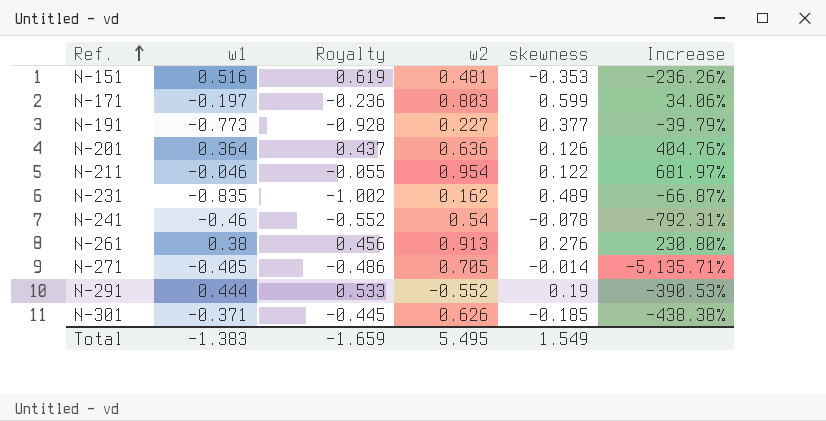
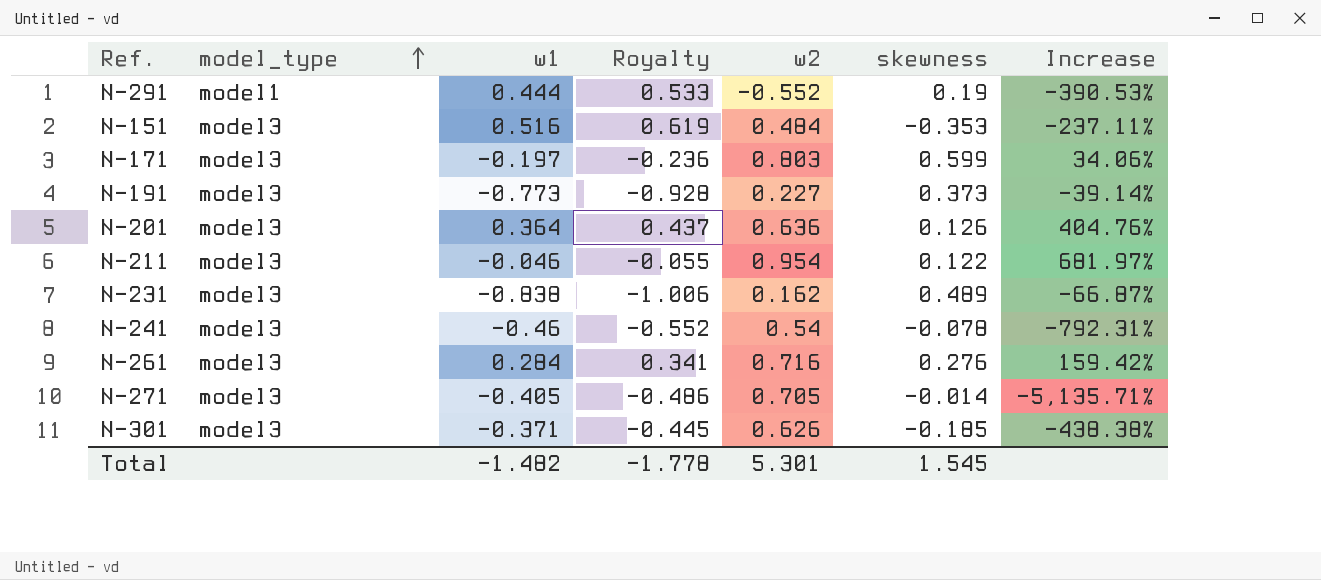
row order: Ref. ascending -> model_type ascending
column model_type | position: none -> 2
N-151 | w2: 0.481 -> 0.484
N-151 | Increase: -236.26% -> -237.11%
N-191 | skewness: 0.377 -> 0.373
N-191 | Increase: -39.79% -> -39.14%
N-231 | w1: -0.835 -> -0.838
N-231 | Royalty: -1.002 -> -1.006
N-261 | w1: 0.38 -> 0.284
N-261 | Royalty: 0.456 -> 0.341
N-261 | w2: 0.913 -> 0.716
N-261 | Increase: 230.80% -> 159.42%
Total | w1: -1.383 -> -1.482
Total | Royalty: -1.659 -> -1.778
Total | w2: 5.495 -> 5.301
Total | skewness: 1.549 -> 1.545

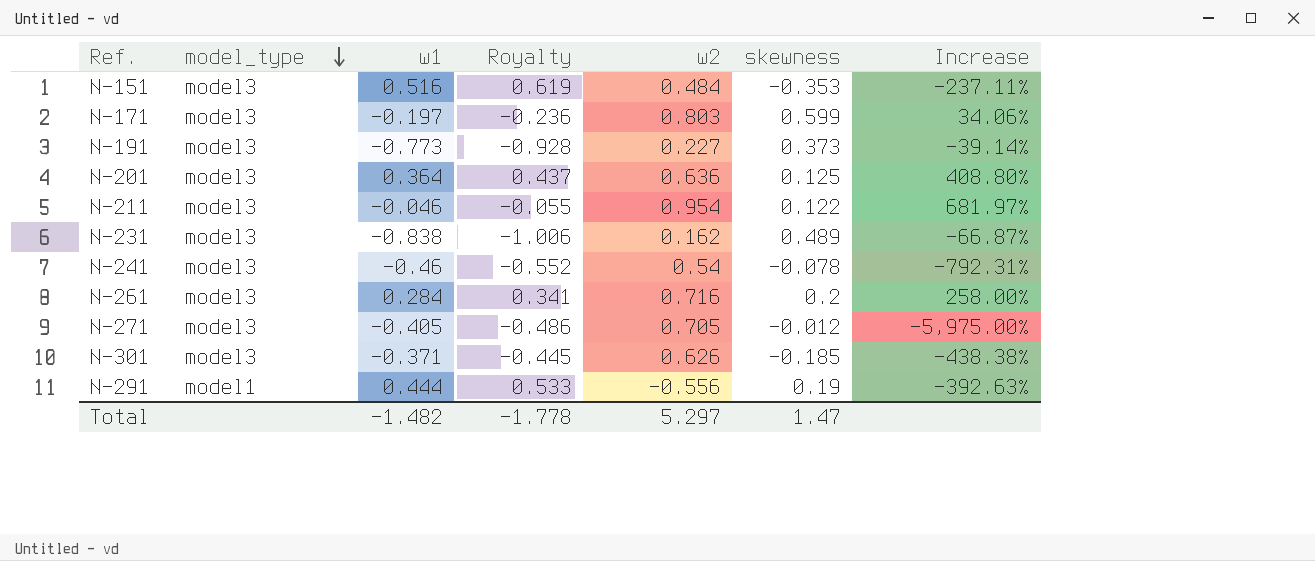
row order: model_type ascending -> model_type descending
N-201 | skewness: 0.126 -> 0.125
N-201 | Increase: 404.76% -> 408.80%
N-261 | skewness: 0.276 -> 0.2
N-261 | Increase: 159.42% -> 258.00%
N-271 | skewness: -0.014 -> -0.012
N-271 | Increase: -5,135.71% -> -5,975.00%
N-291 | w2: -0.552 -> -0.556
N-291 | Increase: -390.53% -> -392.63%
Total | w2: 5.301 -> 5.297
Total | skewness: 1.545 -> 1.47

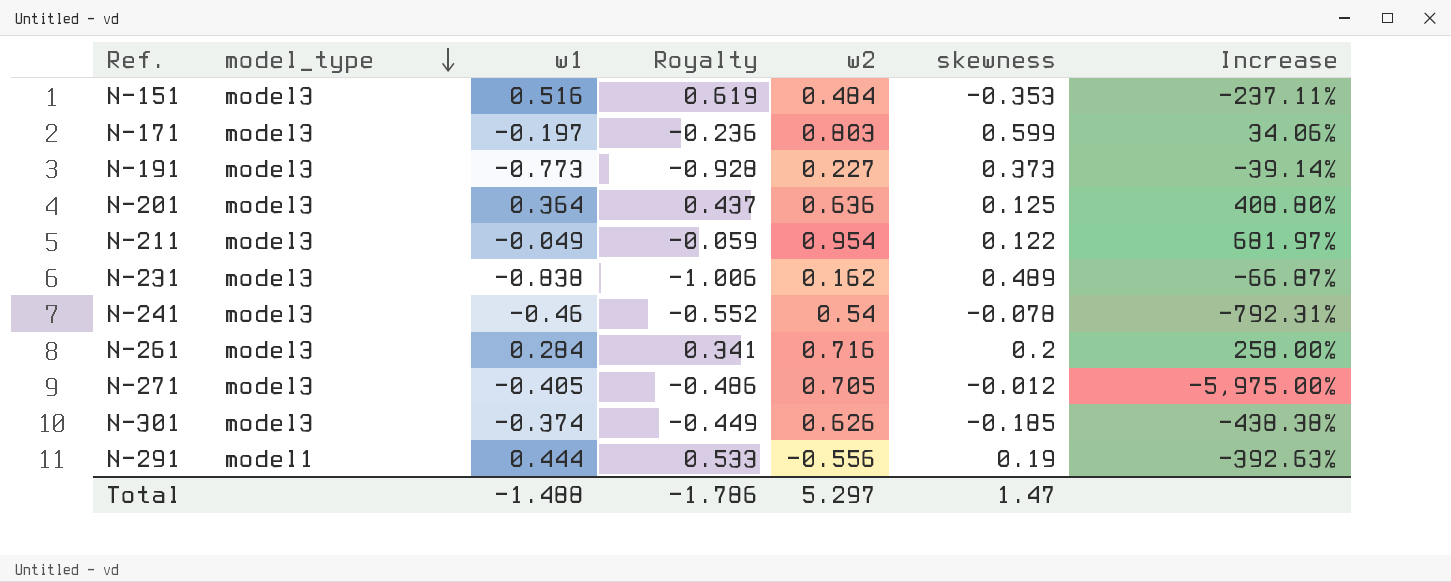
N-211 | w1: -0.046 -> -0.049
N-211 | Royalty: -0.055 -> -0.059
N-301 | w1: -0.371 -> -0.374
N-301 | Royalty: -0.445 -> -0.449
Total | w1: -1.482 -> -1.488
Total | Royalty: -1.778 -> -1.786

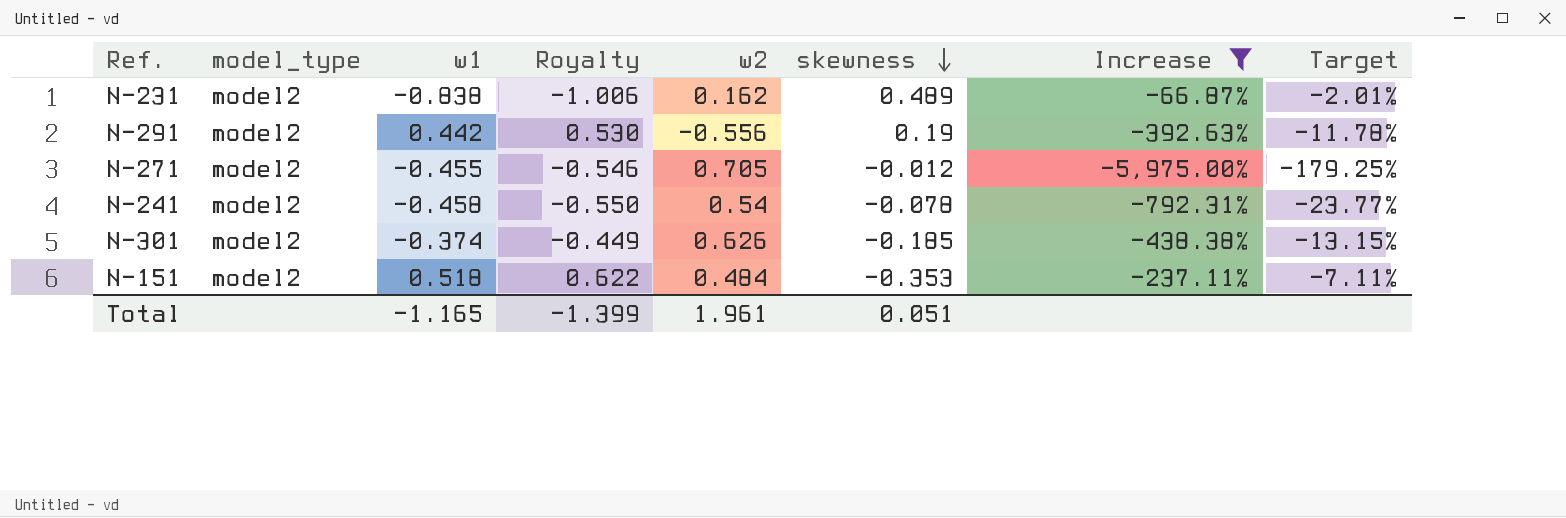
filter: none -> Increase <= -66.87%
row order: model_type descending -> skewness descending
column Target | formula: none -> [Increase] * 0.03
N-231 | model_type: model3 -> model2
N-291 | model_type: model1 -> model2
N-291 | w1: 0.444 -> 0.442
N-291 | Royalty: 0.533 -> 0.530
N-271 | model_type: model3 -> model2
N-271 | w1: -0.405 -> -0.455
N-271 | Royalty: -0.486 -> -0.546
N-241 | model_type: model3 -> model2
N-241 | w1: -0.46 -> -0.458
N-241 | Royalty: -0.552 -> -0.550
N-301 | model_type: model3 -> model2
N-151 | model_type: model3 -> model2
N-151 | w1: 0.516 -> 0.518
N-151 | Royalty: 0.619 -> 0.622
Total | w1: -1.488 -> -1.165
Total | Royalty: -1.786 -> -1.399
Total | w2: 5.297 -> 1.961
Total | skewness: 1.47 -> 0.051

